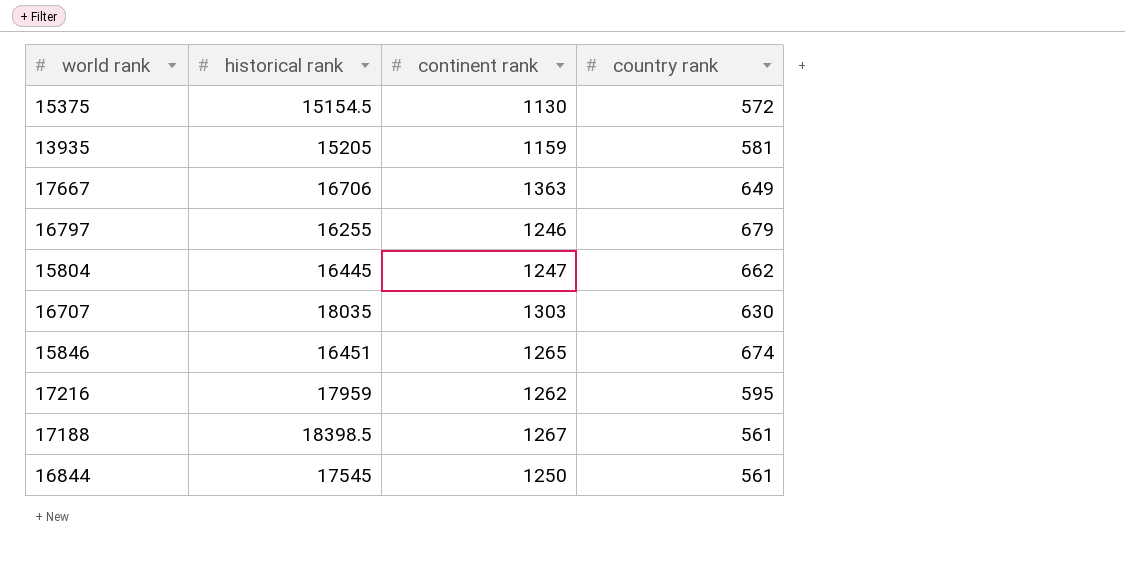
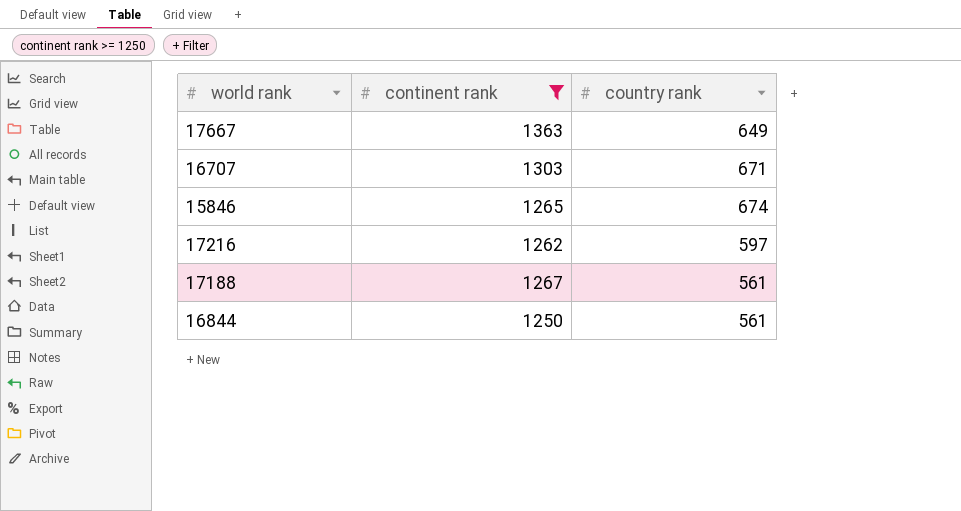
filter: none -> continent rank >= 1250
column historical rank | position: 2 -> none
16707 | country rank: 630 -> 671
17216 | country rank: 595 -> 597

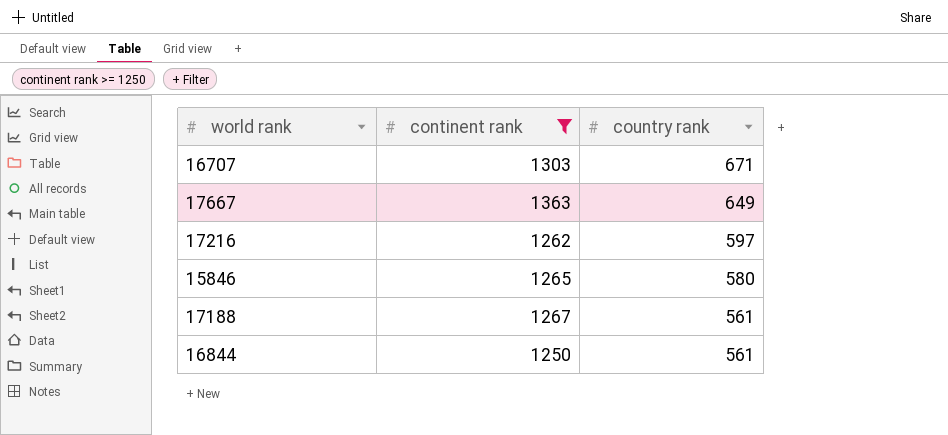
row order: none -> country rank descending
15846 | country rank: 674 -> 580

